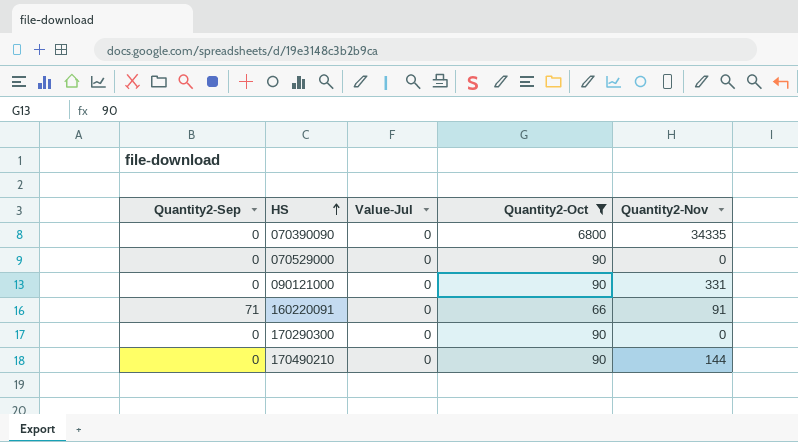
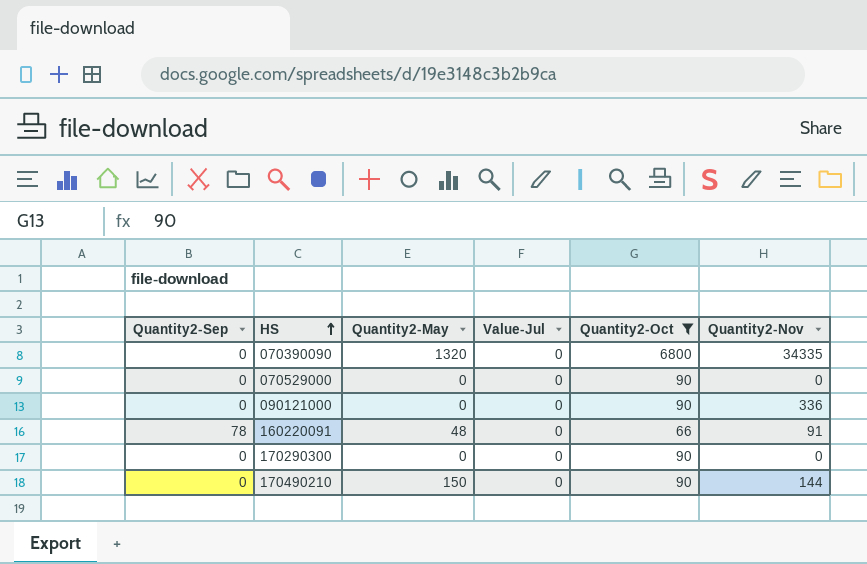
column Quantity2-May | position: none -> 3
090121000 | Quantity2-Nov: 331 -> 336
160220091 | Quantity2-Sep: 71 -> 78

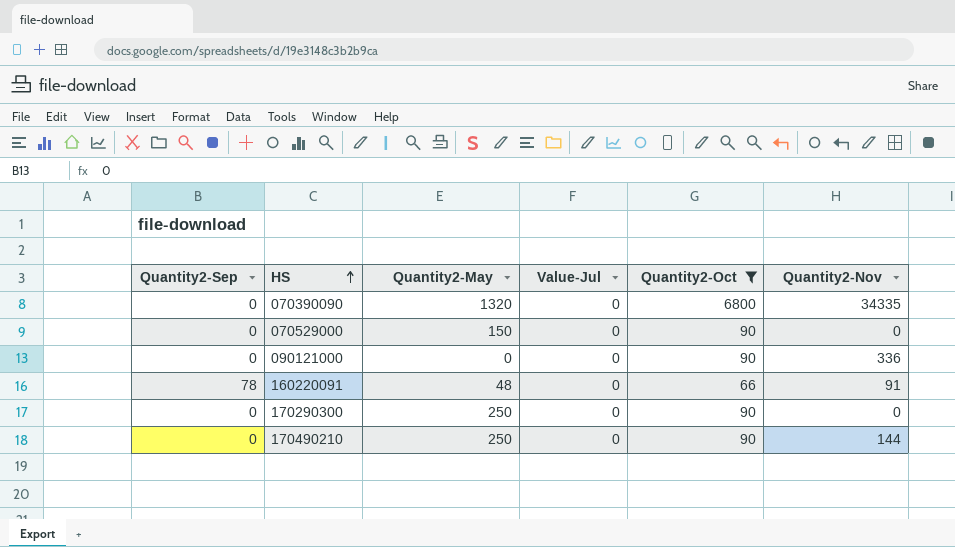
070529000 | Quantity2-May: 0 -> 150
170290300 | Quantity2-May: 0 -> 250
170490210 | Quantity2-May: 150 -> 250

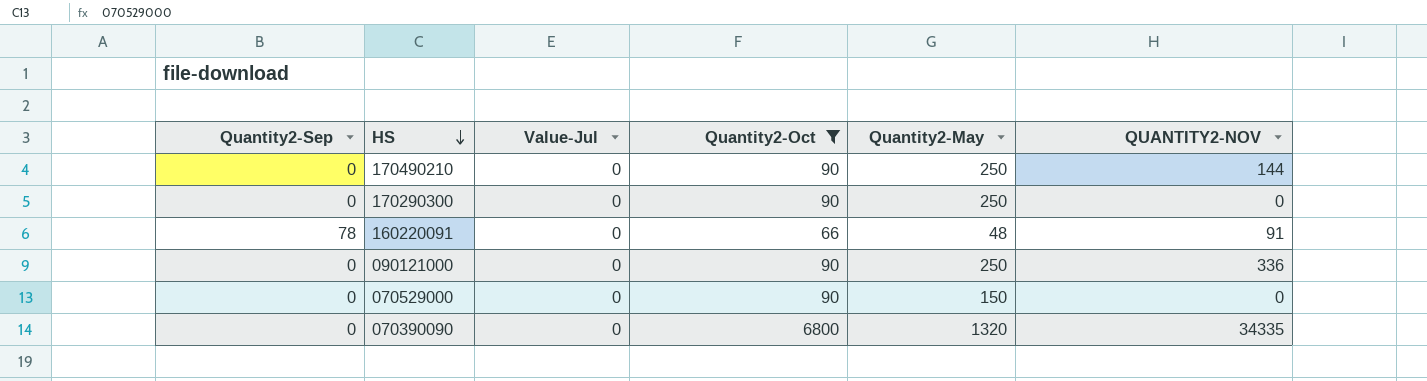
row order: HS ascending -> HS descending
column Quantity2-May | position: 3 -> 5
column name: Quantity2-Nov -> QUANTITY2-NOV
090121000 | Quantity2-May: 0 -> 250

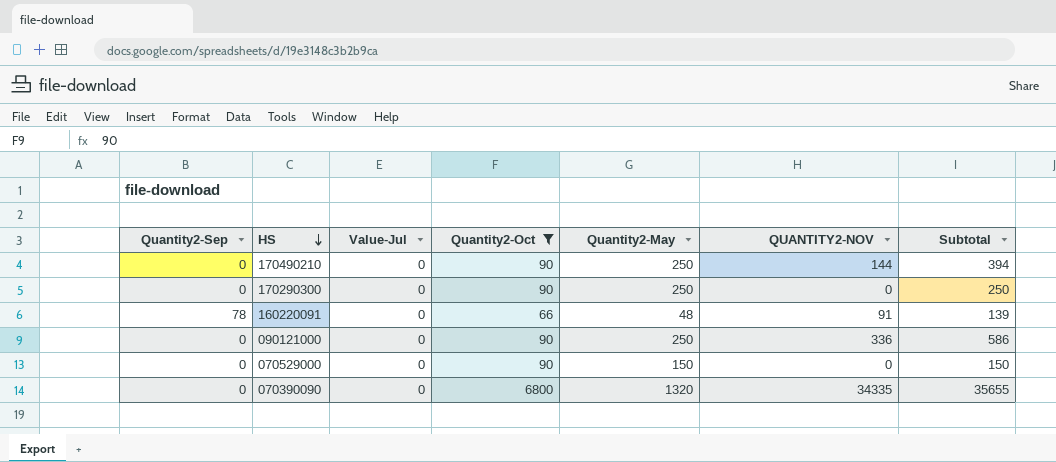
column Subtotal | formula: none -> [Quantity2-May] + [QUANTITY2-NOV]

